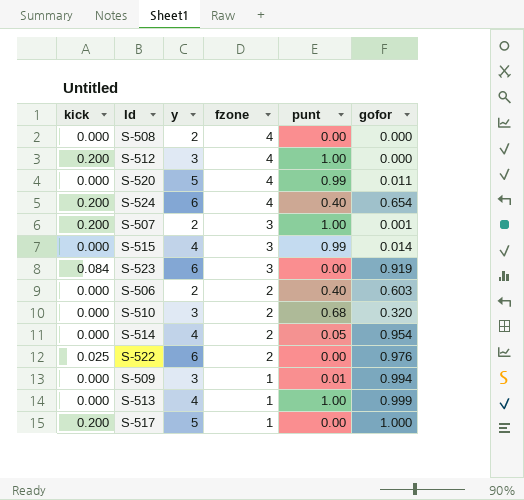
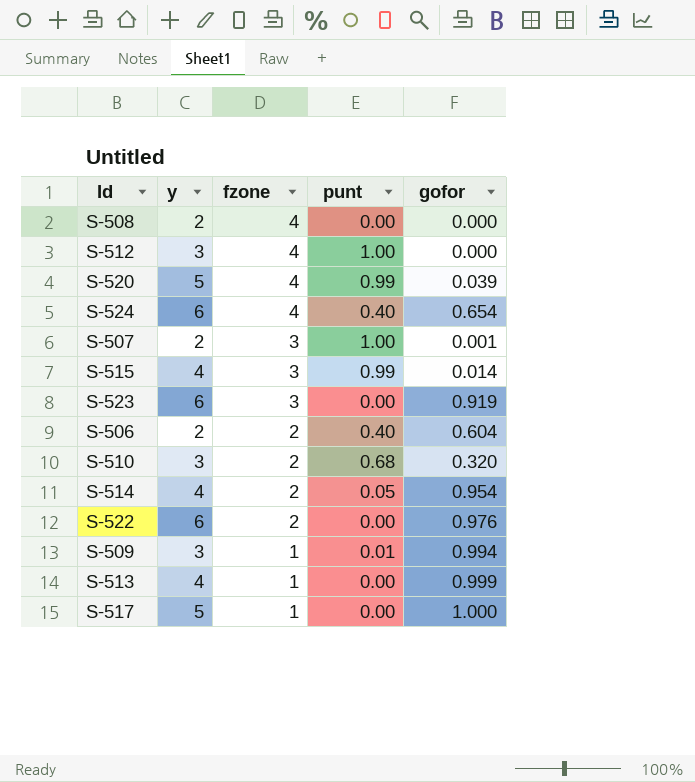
column kick | position: 1 -> none
S-520 | gofor: 0.011 -> 0.039
S-506 | gofor: 0.603 -> 0.604
S-513 | punt: 1.00 -> 0.00

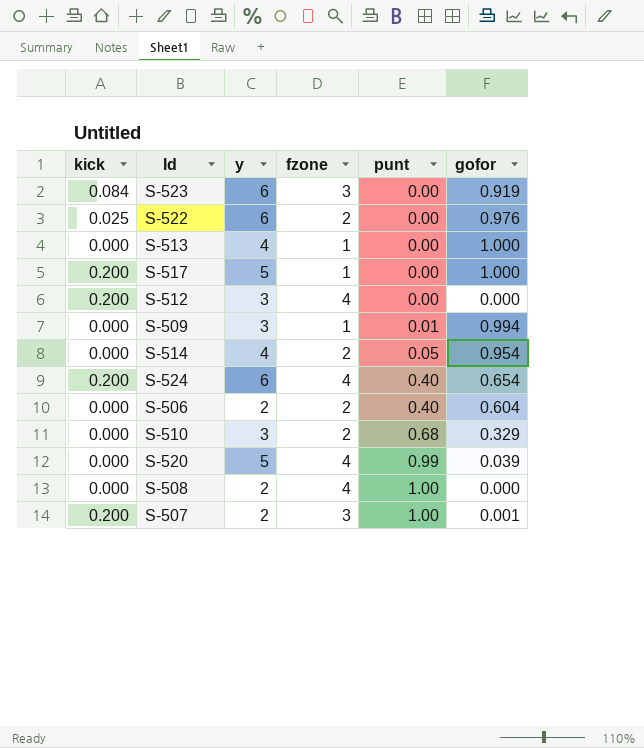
row order: fzone descending -> punt ascending
column kick | position: none -> 1
row S-515: 4 | 3 | 0.99 | 0.014 -> none
S-513 | gofor: 0.999 -> 1.000
S-512 | punt: 1.00 -> 0.00
S-510 | gofor: 0.320 -> 0.329
S-508 | punt: 0.00 -> 1.00

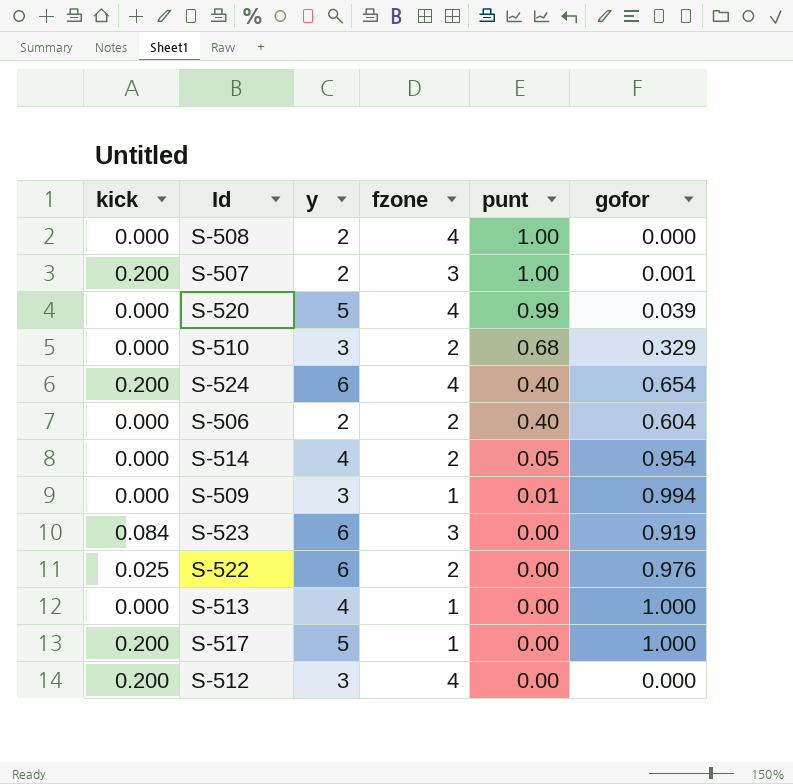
row order: punt ascending -> punt descending

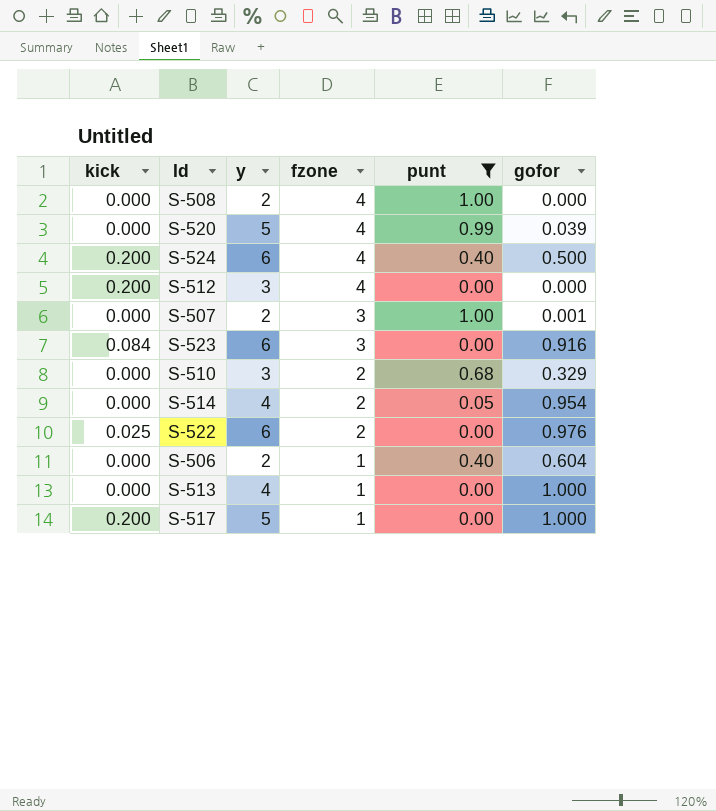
filter: none -> punt != 0.01
row order: punt descending -> fzone descending
S-524 | gofor: 0.654 -> 0.500
S-507 | kick: 0.200 -> 0.000
S-523 | gofor: 0.919 -> 0.916
S-506 | fzone: 2 -> 1

